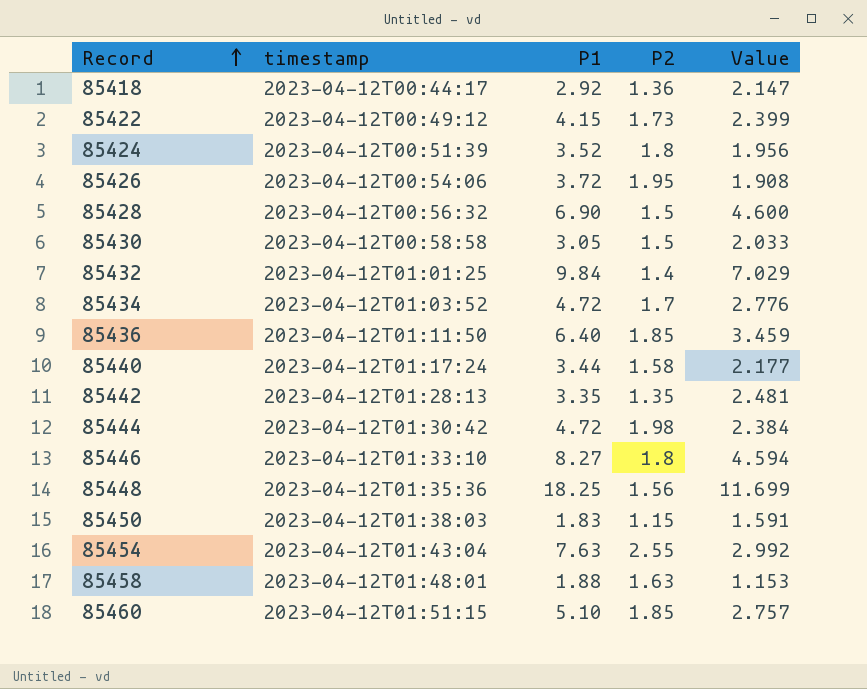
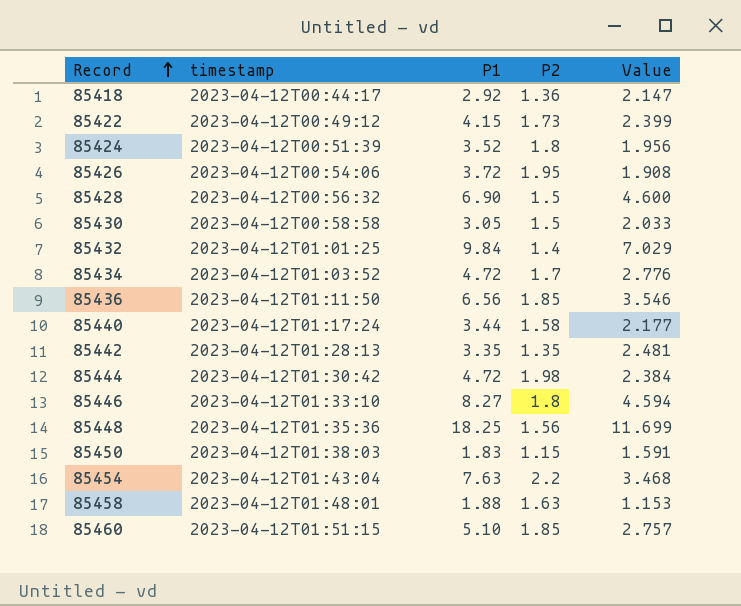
85436 | P1: 6.40 -> 6.56
85436 | Value: 3.459 -> 3.546
85454 | P2: 2.55 -> 2.2
85454 | Value: 2.992 -> 3.468

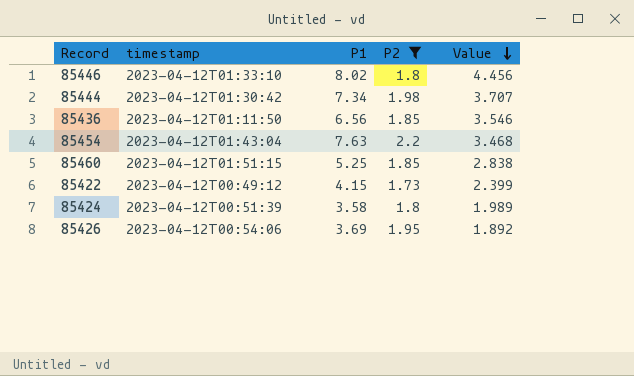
filter: none -> P2 >= 1.73
row order: Record ascending -> Value descending
85446 | P1: 8.27 -> 8.02
85446 | Value: 4.594 -> 4.456
85444 | P1: 4.72 -> 7.34
85444 | Value: 2.384 -> 3.707
85460 | P1: 5.10 -> 5.25
85460 | Value: 2.757 -> 2.838
85424 | P1: 3.52 -> 3.58
85424 | Value: 1.956 -> 1.989
85426 | P1: 3.72 -> 3.69
85426 | Value: 1.908 -> 1.892

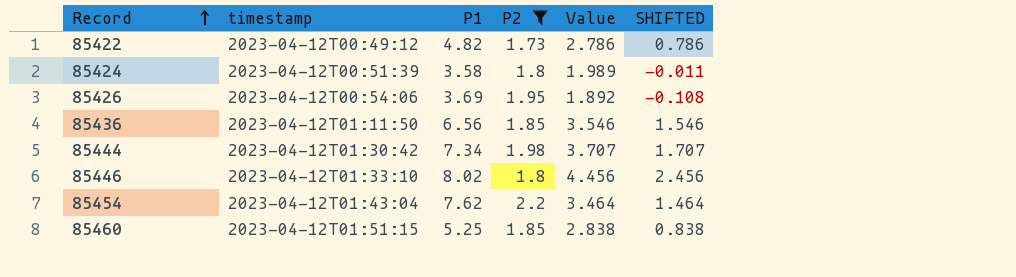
row order: Value descending -> Record ascending
column SHIFTED | formula: none -> [Value] - 2
85422 | P1: 4.15 -> 4.82
85422 | Value: 2.399 -> 2.786
85454 | P1: 7.63 -> 7.62
85454 | Value: 3.468 -> 3.464

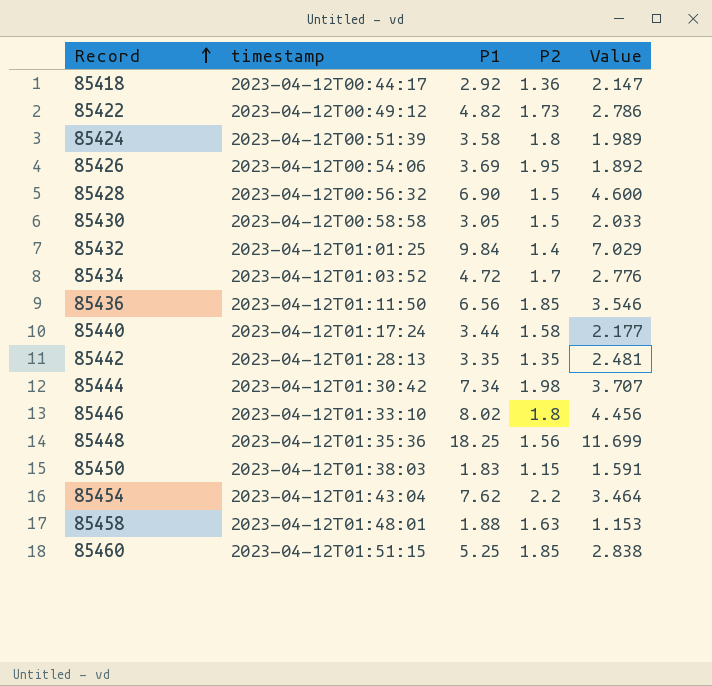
filter: P2 >= 1.73 -> none
column SHIFTED | formula: [Value] - 2 -> none

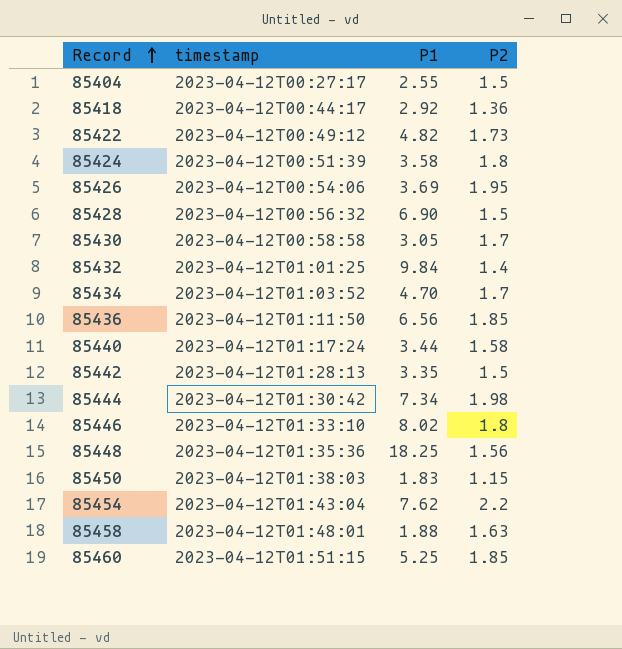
column Value | formula: [P1] / [P2] -> none
row 85404: none -> 2023-04-12T00:27:17 | 2.55 | 1.5
85430 | P2: 1.5 -> 1.7
85434 | P1: 4.72 -> 4.70
85442 | P2: 1.35 -> 1.5

